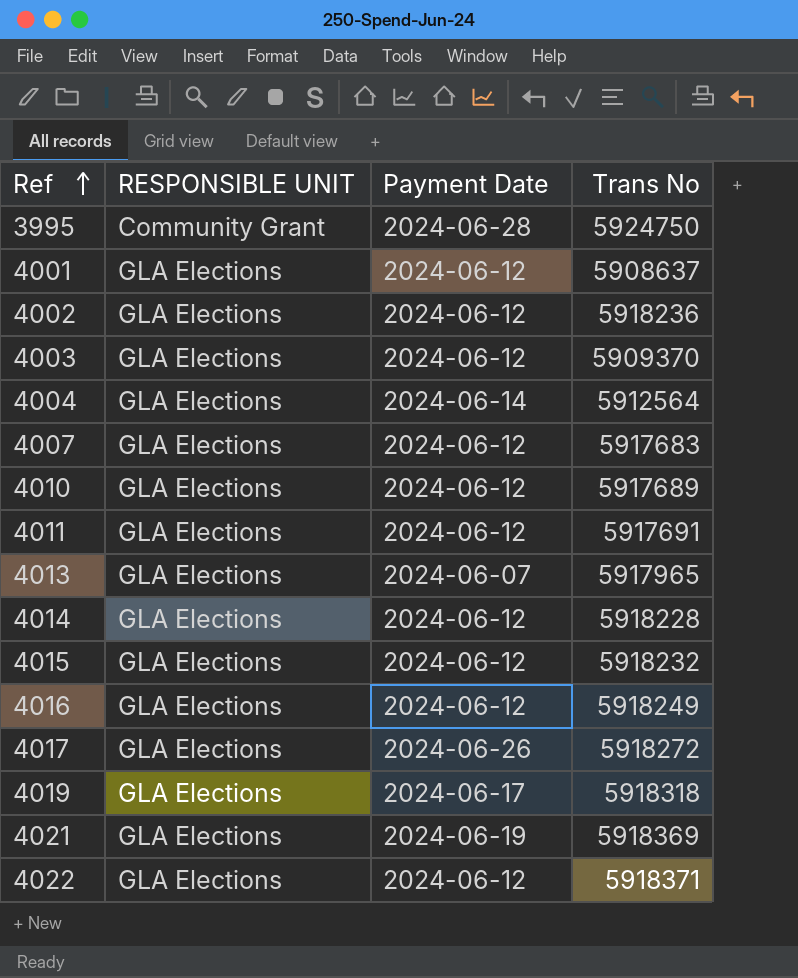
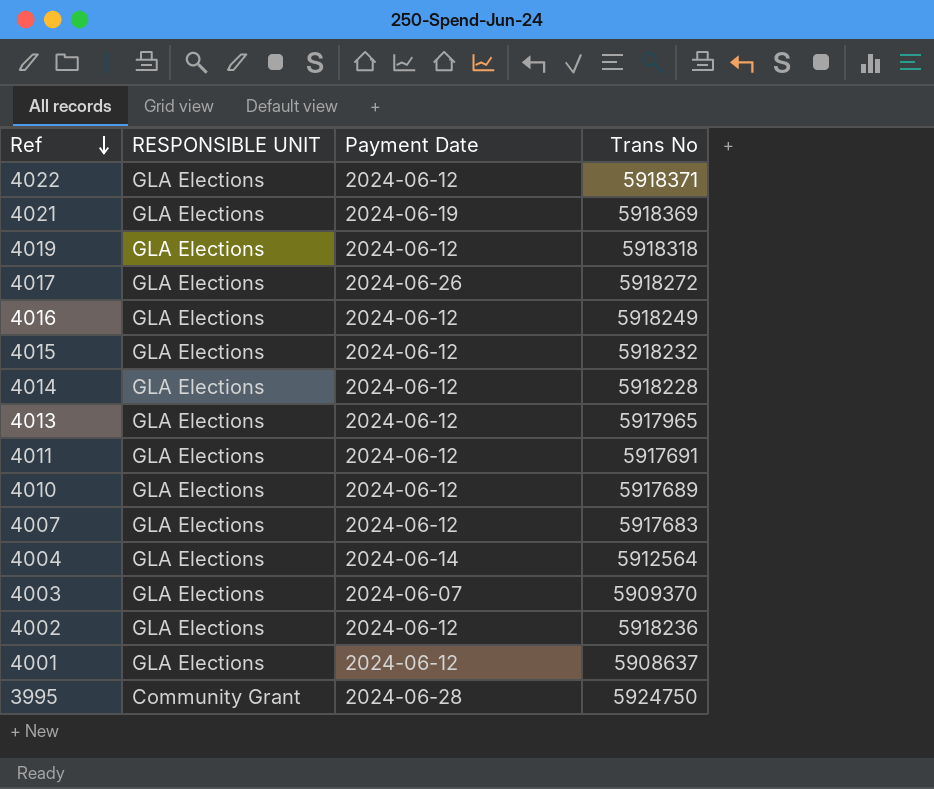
row order: Ref ascending -> Ref descending
4019 | Payment Date: 2024-06-17 -> 2024-06-12
4013 | Payment Date: 2024-06-07 -> 2024-06-12
4003 | Payment Date: 2024-06-12 -> 2024-06-07

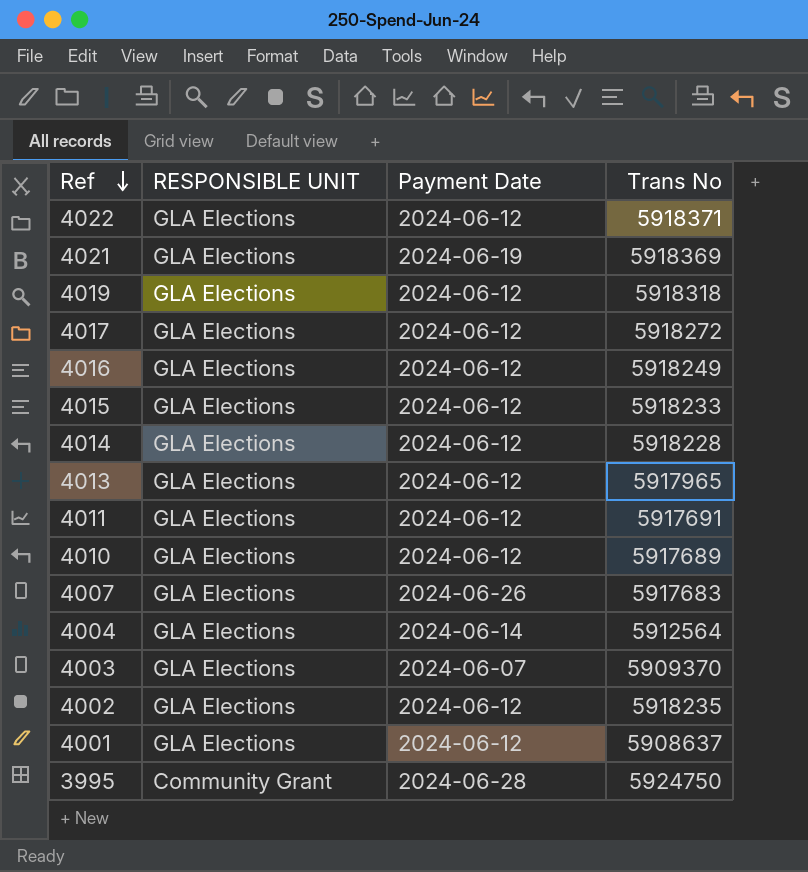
4017 | Payment Date: 2024-06-26 -> 2024-06-12
4015 | Trans No: 5918232 -> 5918233
4007 | Payment Date: 2024-06-12 -> 2024-06-26
4002 | Trans No: 5918236 -> 5918235

